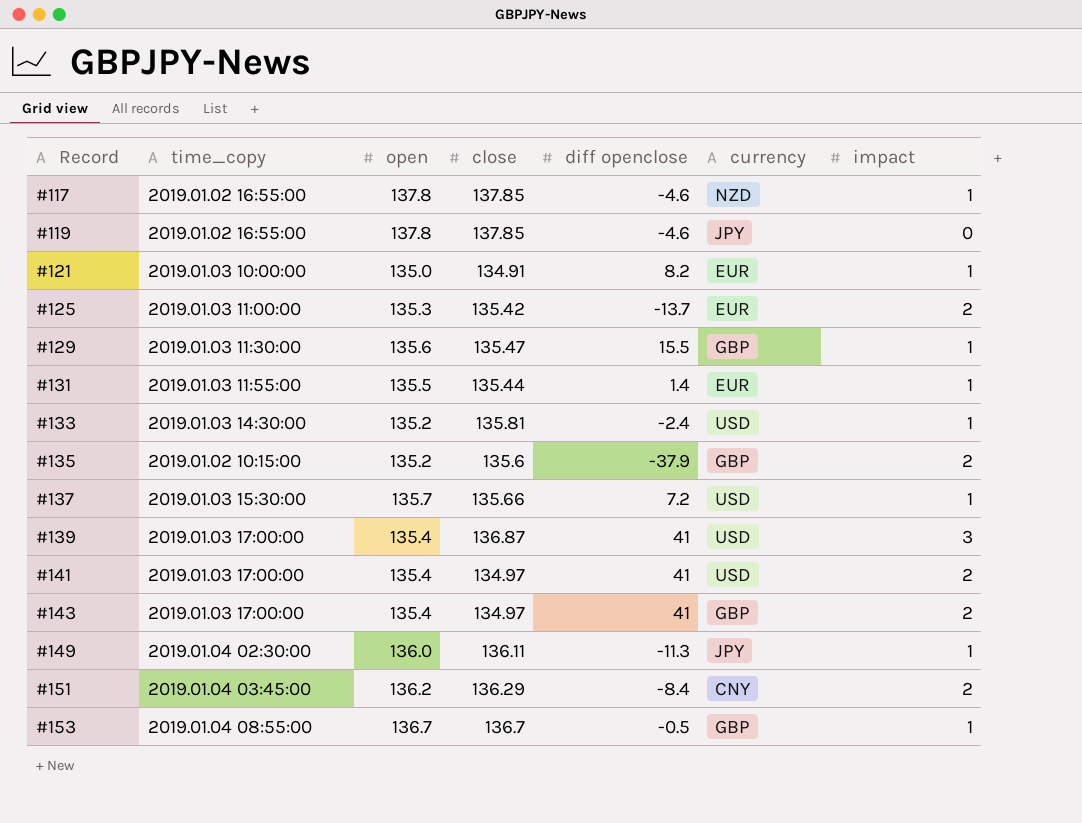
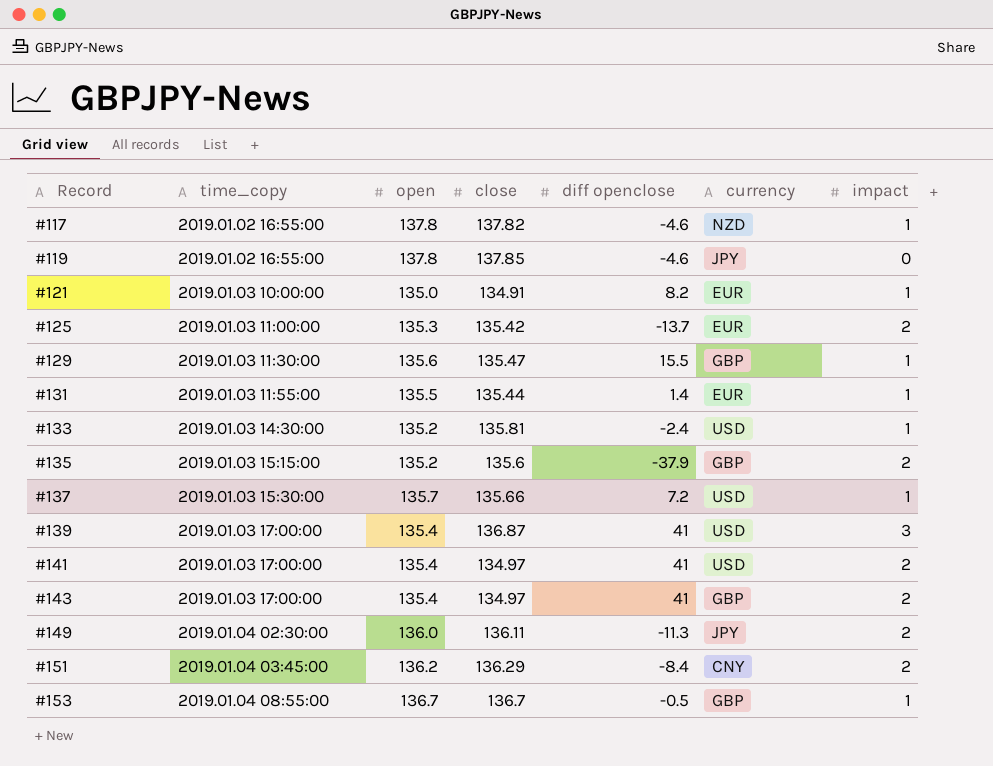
#117 | close: 137.85 -> 137.82
#135 | time_copy: 2019.01.02 10:15:00 -> 2019.01.03 15:15:00
#149 | impact: 1 -> 2

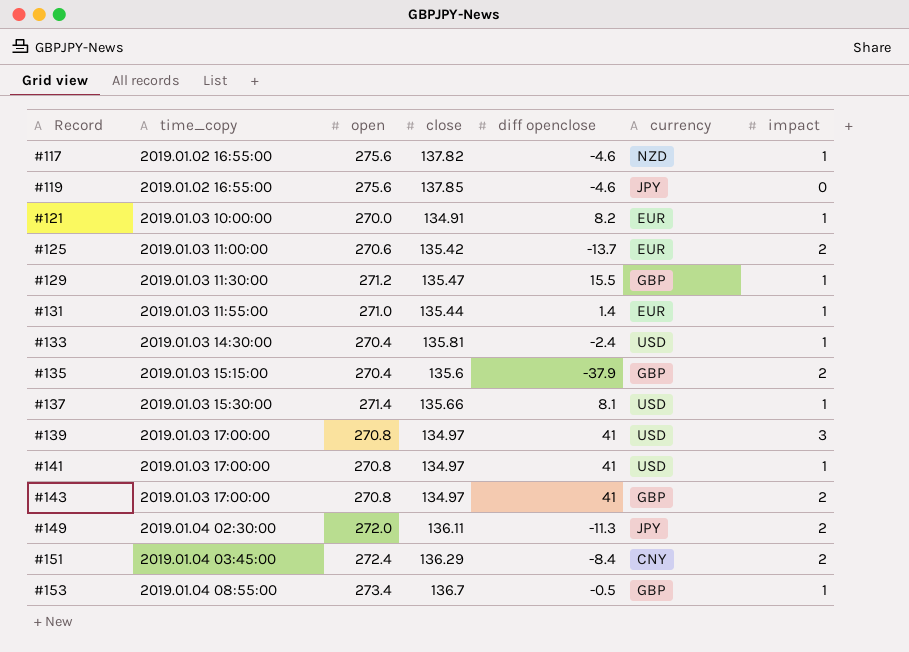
#117 | open: 137.8 -> 275.6
#119 | open: 137.8 -> 275.6
#121 | open: 135.0 -> 270.0
#125 | open: 135.3 -> 270.6
#129 | open: 135.6 -> 271.2
#131 | open: 135.5 -> 271.0
#133 | open: 135.2 -> 270.4
#135 | open: 135.2 -> 270.4
#137 | open: 135.7 -> 271.4
#137 | diff openclose: 7.2 -> 8.1
#139 | open: 135.4 -> 270.8
#139 | close: 136.87 -> 134.97
#141 | open: 135.4 -> 270.8
#141 | impact: 2 -> 1
#143 | open: 135.4 -> 270.8
#149 | open: 136.0 -> 272.0
#151 | open: 136.2 -> 272.4
#153 | open: 136.7 -> 273.4

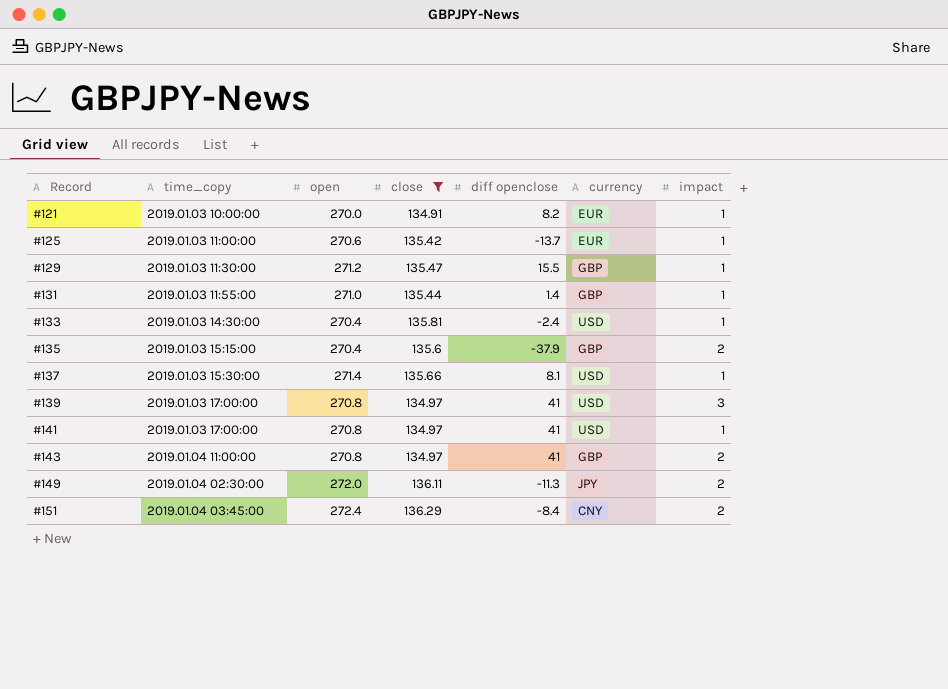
filter: none -> close <= 136.29
#125 | impact: 2 -> 1
#131 | currency: EUR -> GBP
#143 | time_copy: 2019.01.03 17:00:00 -> 2019.01.04 11:00:00

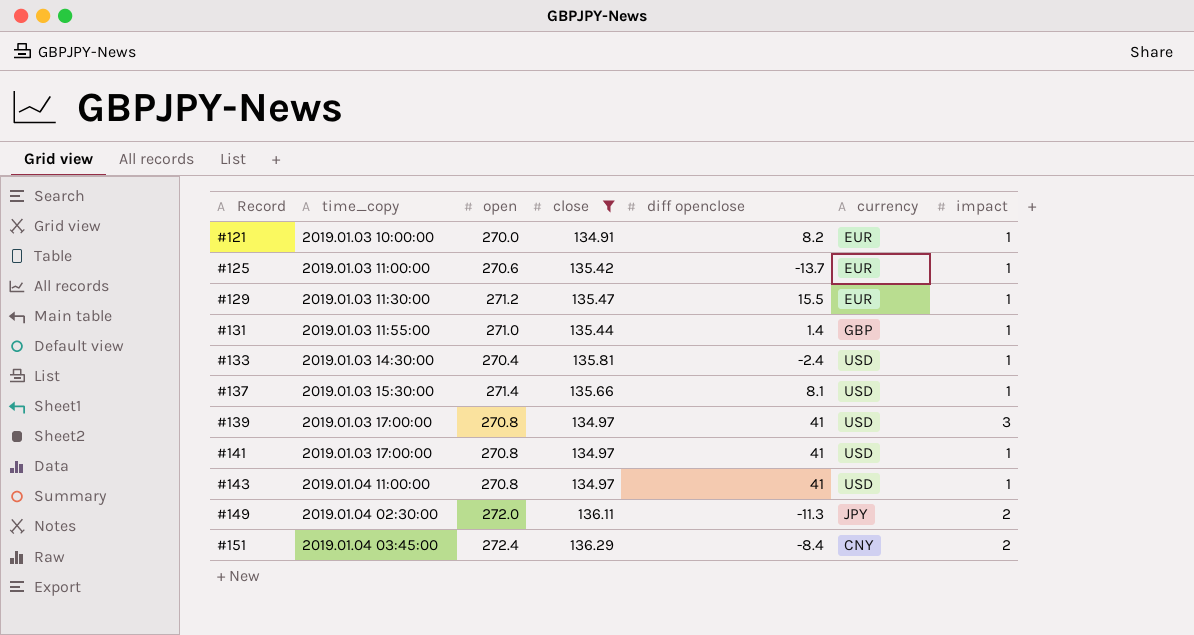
row #135: 2019.01.03 15:15:00 | 270.4 | 135.6 | -37.9 | GBP | 2 -> none
#129 | currency: GBP -> EUR
#143 | currency: GBP -> USD
#143 | impact: 2 -> 1

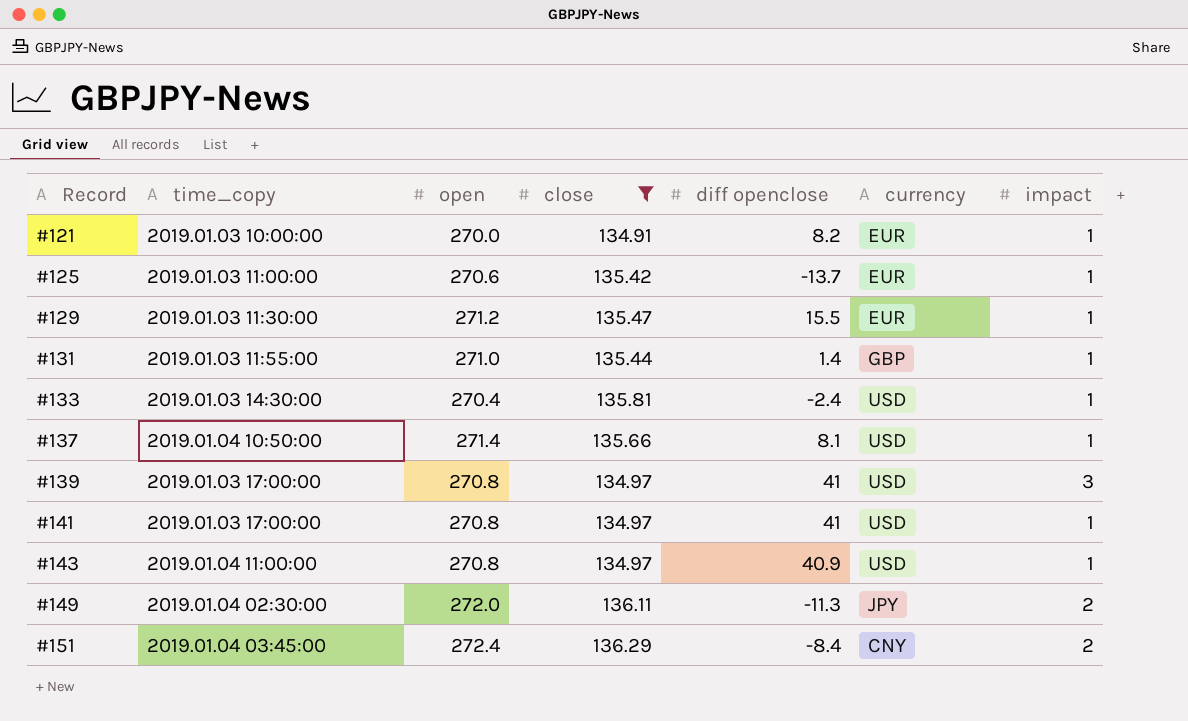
#137 | time_copy: 2019.01.03 15:30:00 -> 2019.01.04 10:50:00
#143 | diff openclose: 41 -> 40.9

